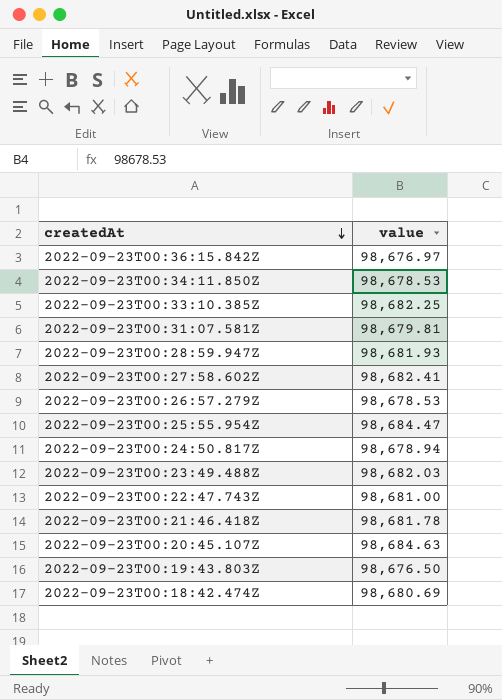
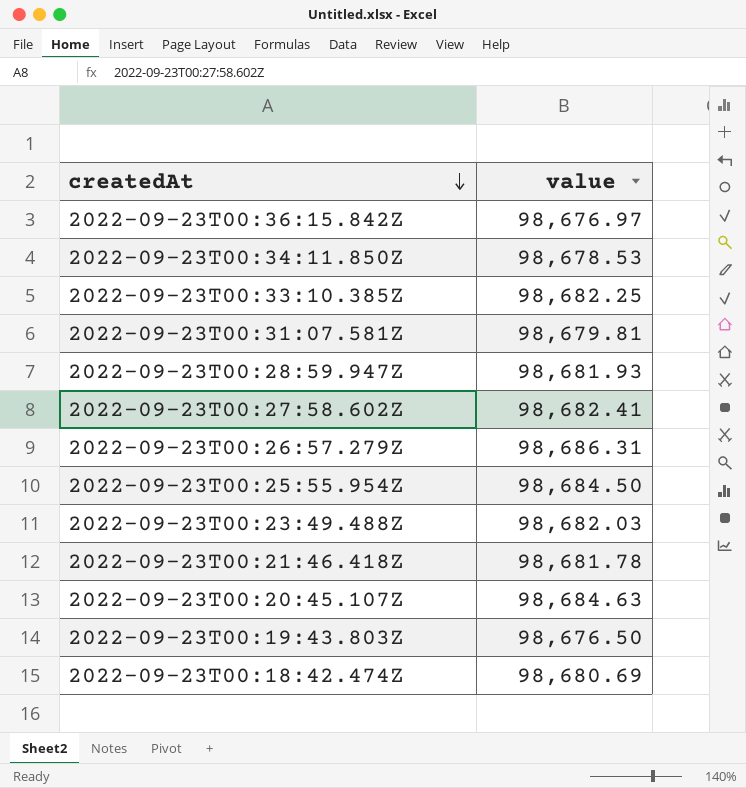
row 2022-09-23T00:24:50.817Z: 98,678.94 -> none
row 2022-09-23T00:22:47.743Z: 98,681.00 -> none
2022-09-23T00:26:57.279Z | value: 98,678.53 -> 98,686.31
2022-09-23T00:25:55.954Z | value: 98,684.47 -> 98,684.50

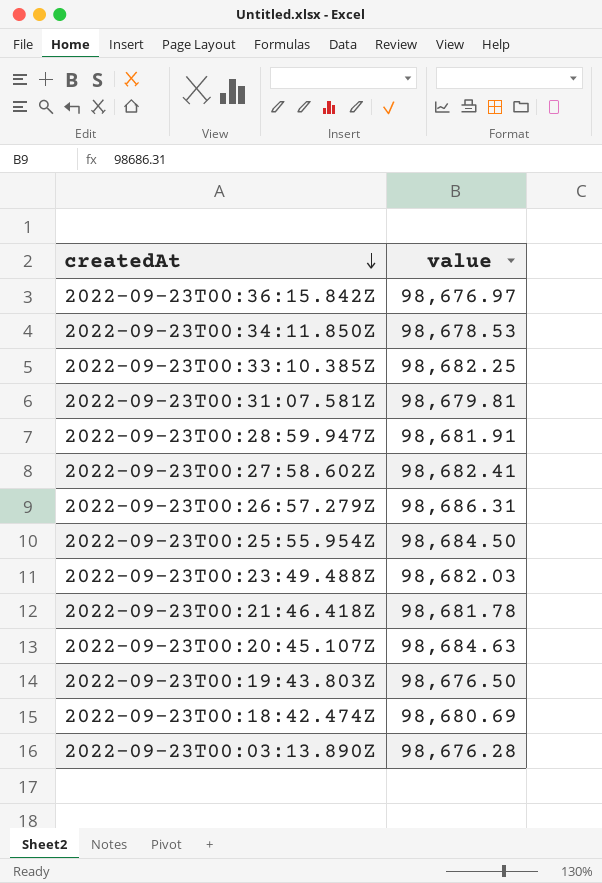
2022-09-23T00:28:59.947Z | value: 98,681.93 -> 98,681.91
row 2022-09-23T00:03:13.890Z: none -> 98,676.28

